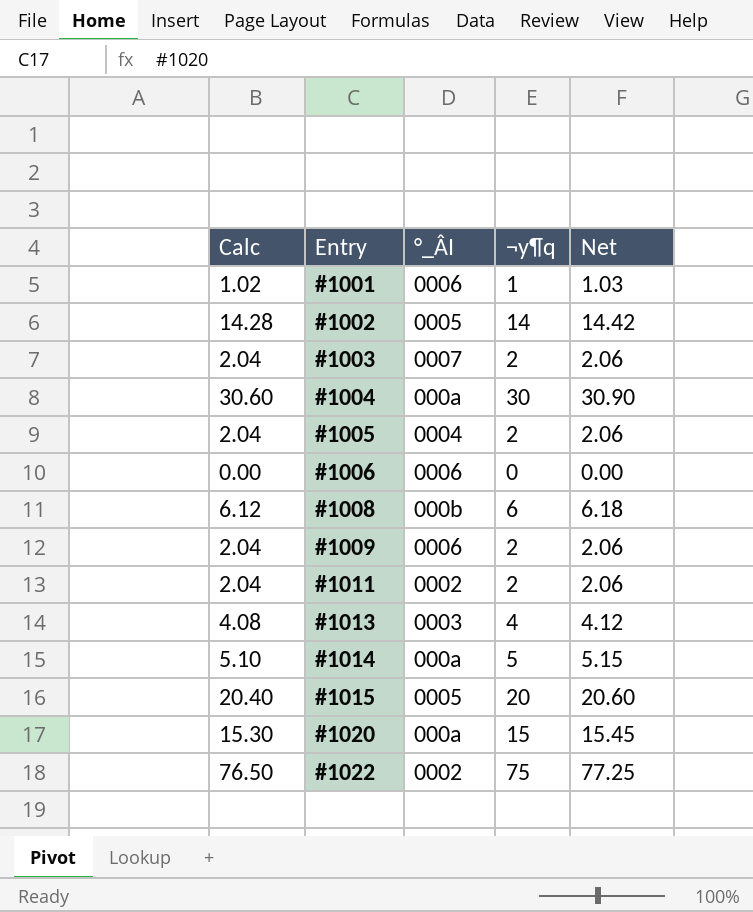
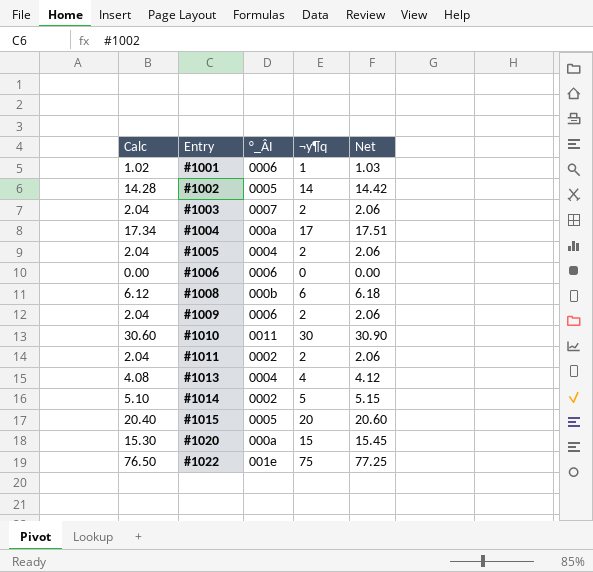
#1004 | Calc: 30.60 -> 17.34
#1004 | ¬y¶q: 30 -> 17
#1004 | Net: 30.90 -> 17.51
row #1010: none -> 30.60 | 0011 | 30 | 30.90
#1013 | °_ÂI: 0003 -> 0004
#1014 | °_ÂI: 000a -> 0002
#1022 | °_ÂI: 0002 -> 001e

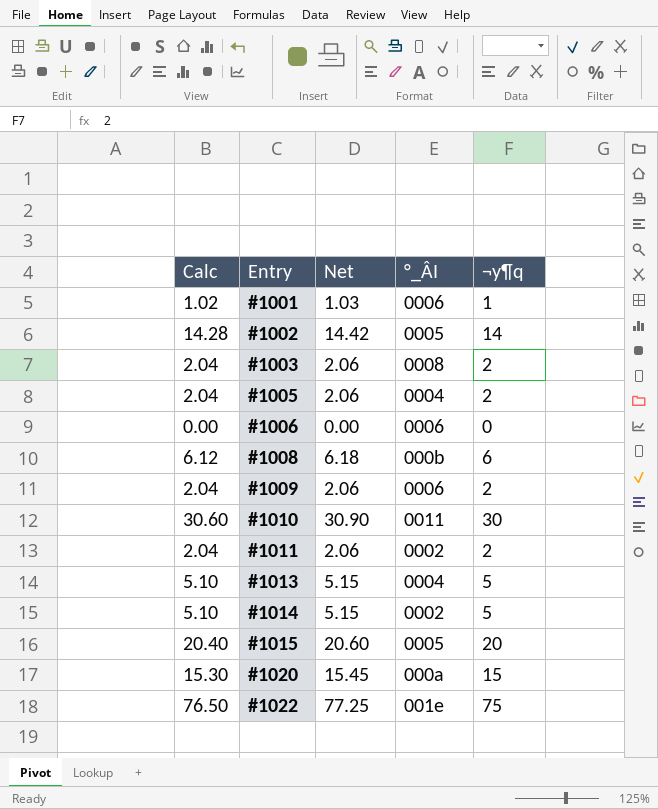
column Net | position: 5 -> 3
row #1004: 17.34 | 000a | 17 | 17.51 -> none
#1003 | °_ÂI: 0007 -> 0008
#1013 | Calc: 4.08 -> 5.10
#1013 | Net: 4.12 -> 5.15
#1013 | ¬y¶q: 4 -> 5

